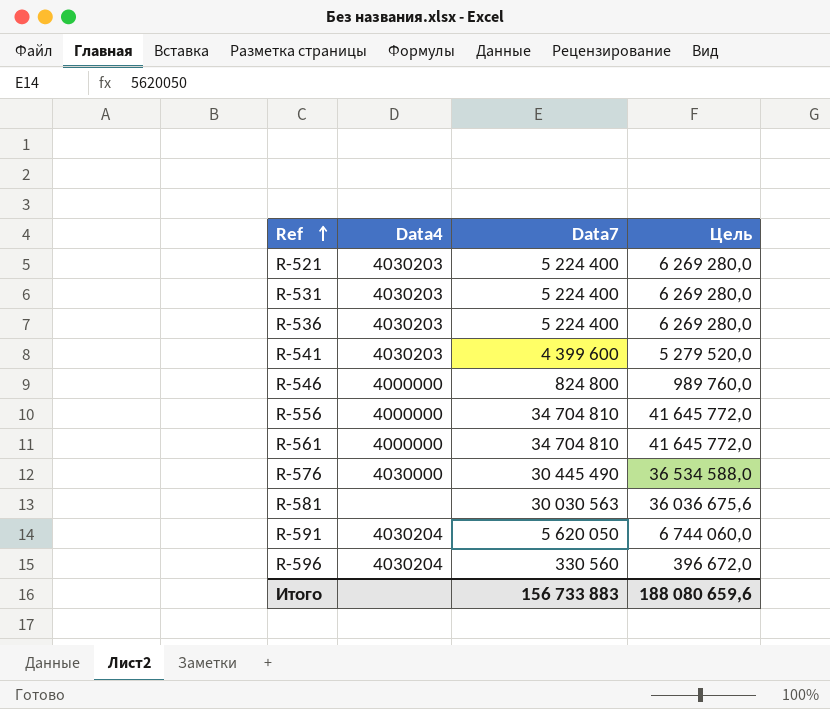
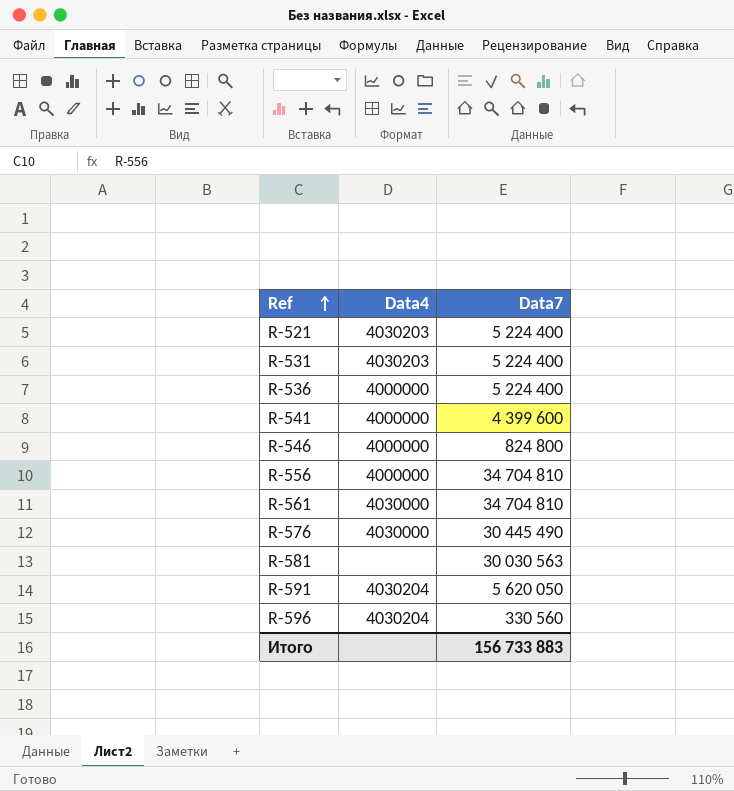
column Цель | formula: [Data7] * 1,2 -> none
R-536 | Data4: 4030203 -> 4000000
R-541 | Data4: 4030203 -> 4000000
R-561 | Data4: 4000000 -> 4030000

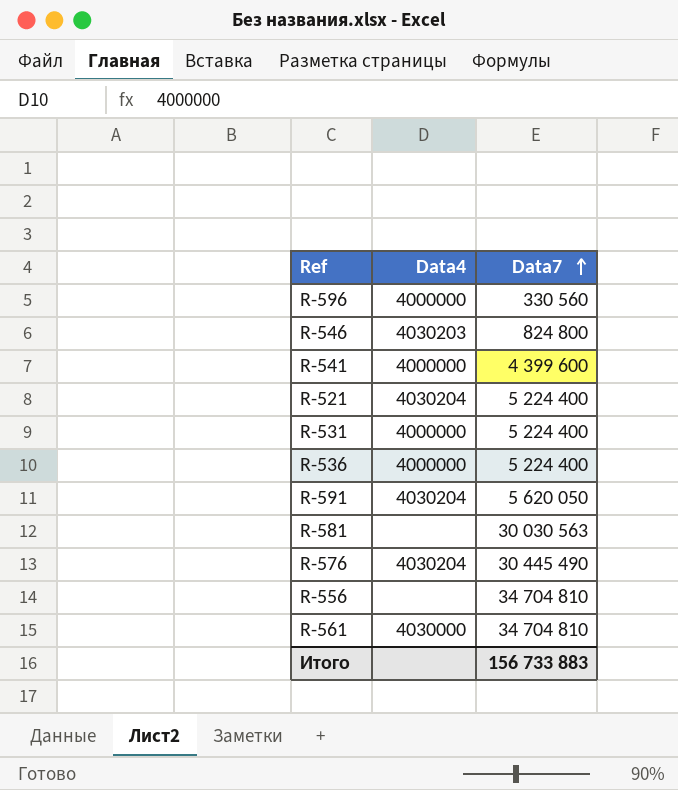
row order: Ref ascending -> Data7 ascending
R-596 | Data4: 4030204 -> 4000000
R-546 | Data4: 4000000 -> 4030203
R-521 | Data4: 4030203 -> 4030204
R-531 | Data4: 4030203 -> 4000000
R-576 | Data4: 4030000 -> 4030204
R-556 | Data4: 4000000 -> none

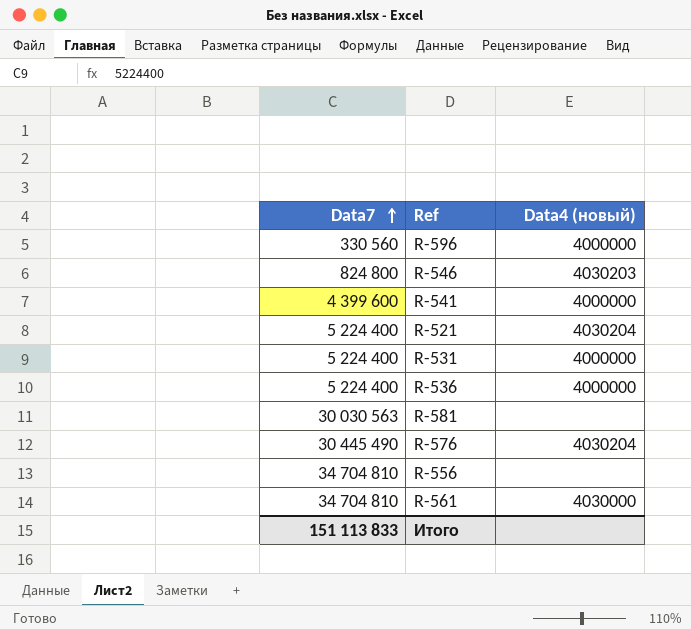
column Data7 | position: 3 -> 1
column name: Data4 -> Data4 (новый)
row R-591: 4030204 | 5 620 050 -> none
Итого | Data7: 156 733 883 -> 151 113 833

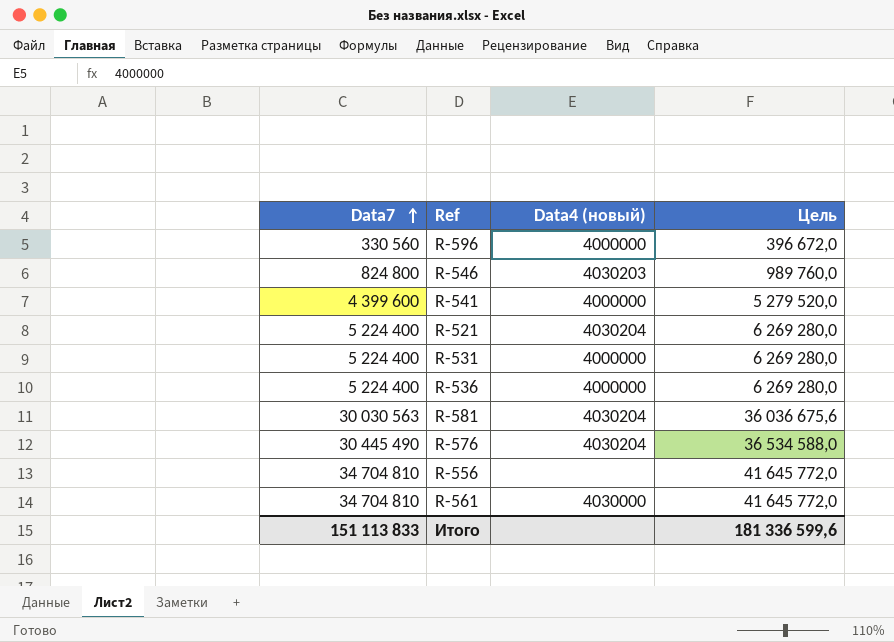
column Цель | formula: none -> [Data7] * 1,2
R-581 | Data4 (новый): none -> 4030204

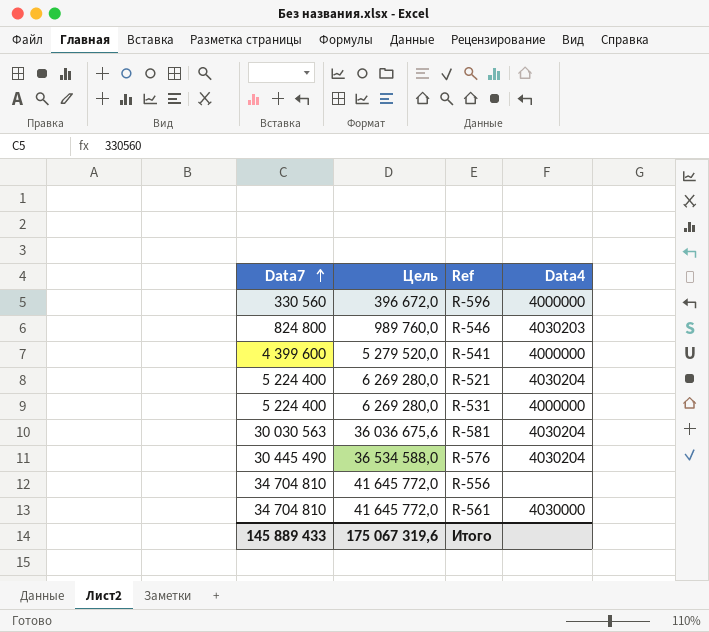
column Цель | position: 4 -> 2
column name: Data4 (новый) -> Data4
row R-536: 5 224 400 | 4000000 | 6 269 280,0 -> none
Итого | Data7: 151 113 833 -> 145 889 433
Итого | Цель: 181 336 599,6 -> 175 067 319,6

